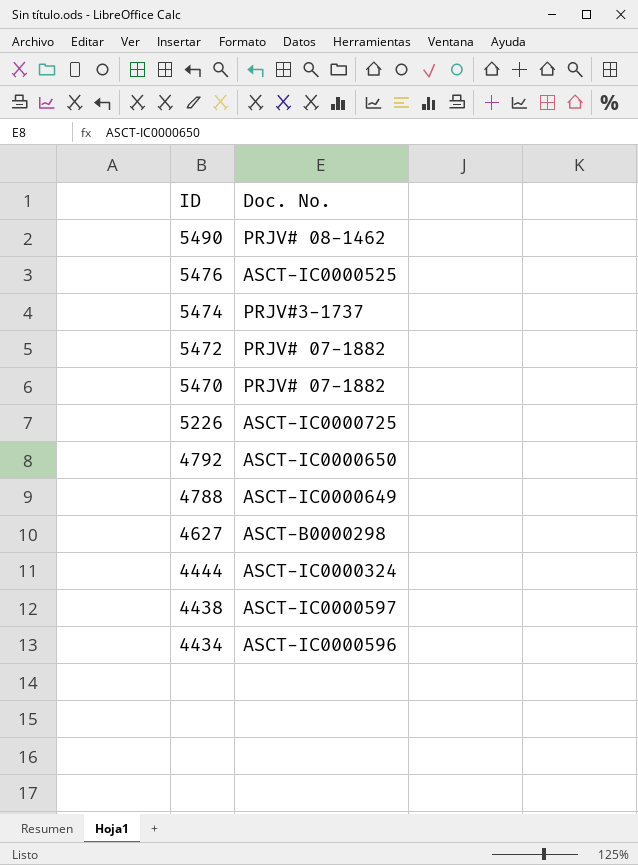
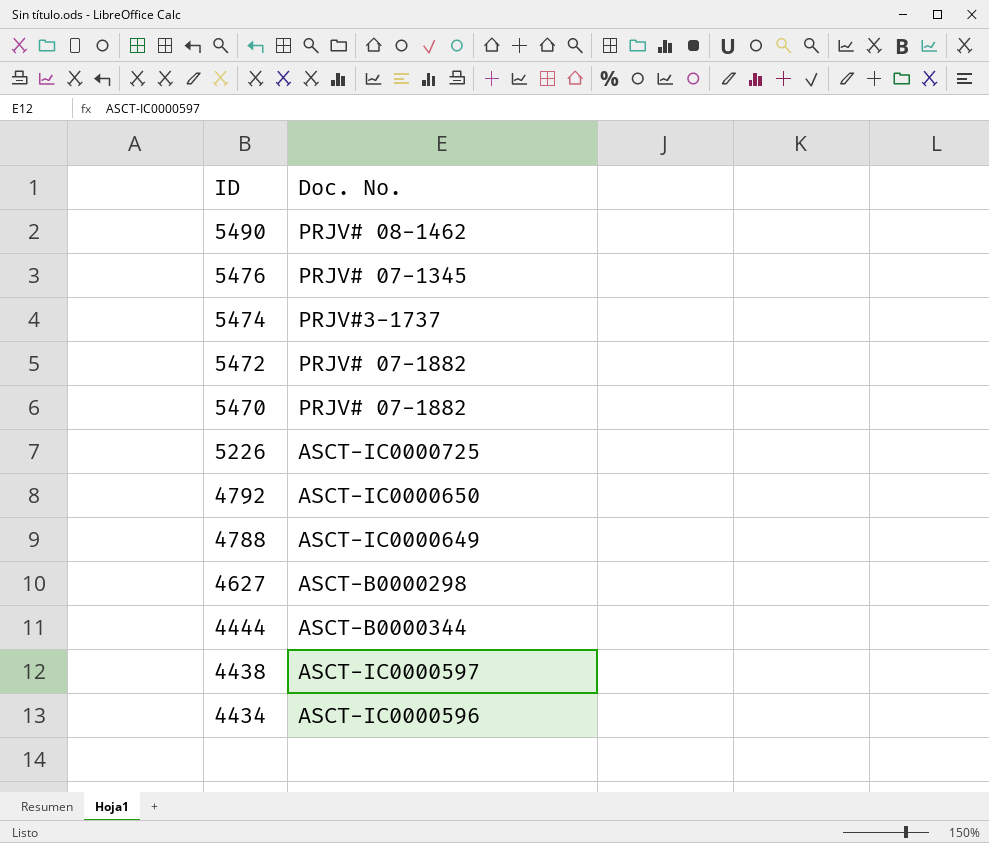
5476 | Doc. No.: ASCT-IC0000525 -> PRJV# 07-1345
4444 | Doc. No.: ASCT-IC0000324 -> ASCT-B0000344

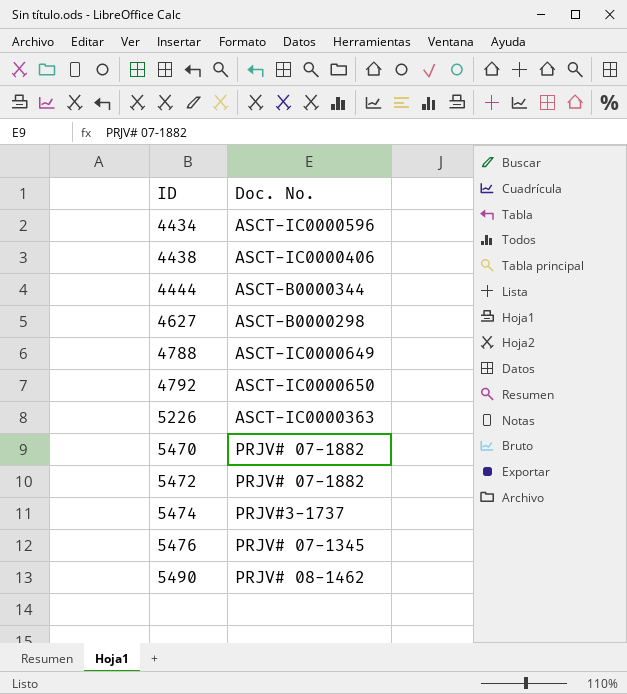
row order: ID descending -> ID ascending
4438 | Doc. No.: ASCT-IC0000597 -> ASCT-IC0000406
5226 | Doc. No.: ASCT-IC0000725 -> ASCT-IC0000363

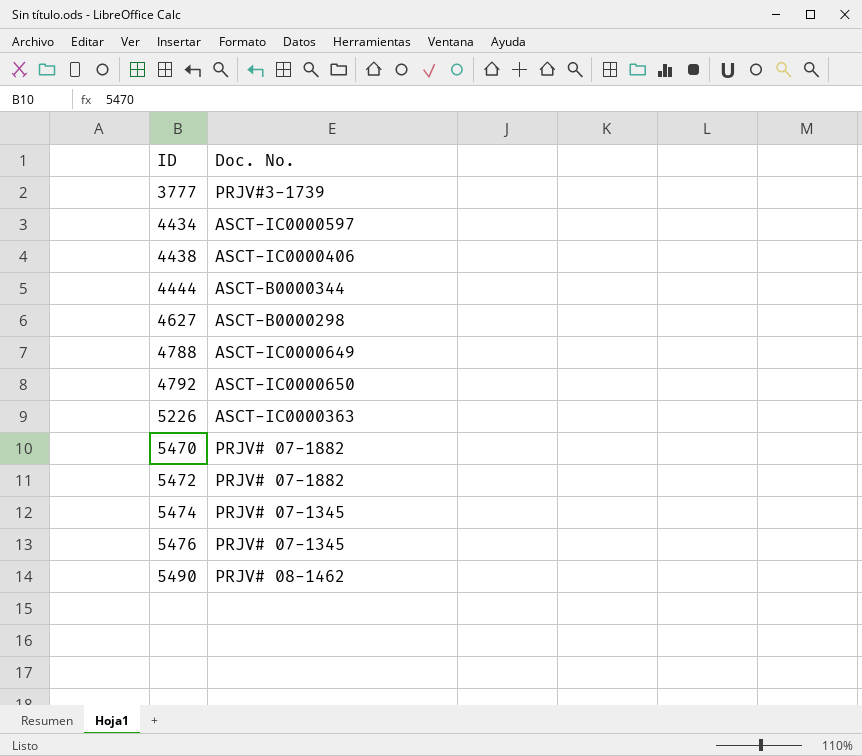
row 3777: none -> PRJV#3-1739
4434 | Doc. No.: ASCT-IC0000596 -> ASCT-IC0000597
5474 | Doc. No.: PRJV#3-1737 -> PRJV# 07-1345

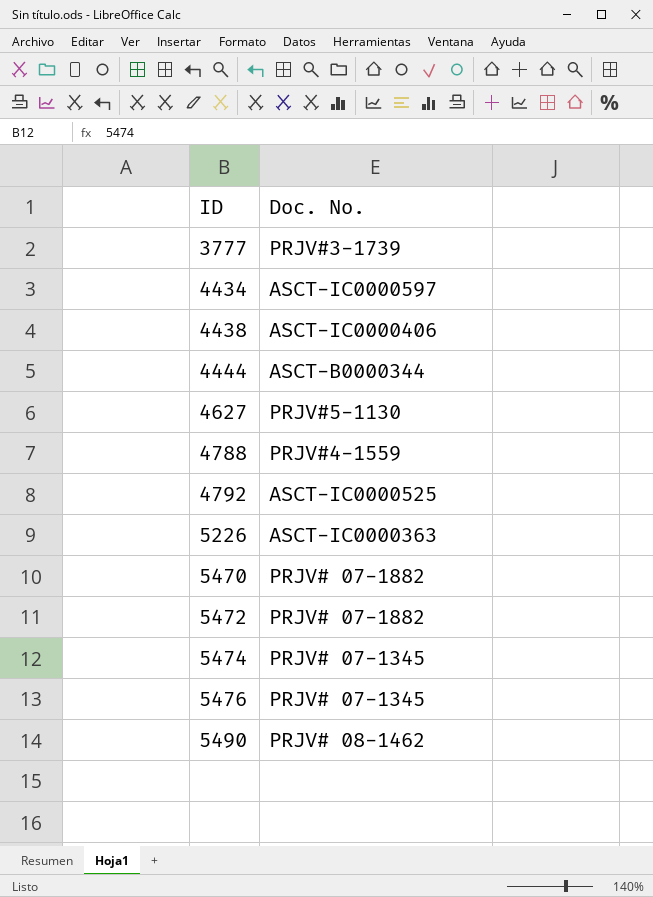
4627 | Doc. No.: ASCT-B0000298 -> PRJV#5-1130
4788 | Doc. No.: ASCT-IC0000649 -> PRJV#4-1559
4792 | Doc. No.: ASCT-IC0000650 -> ASCT-IC0000525

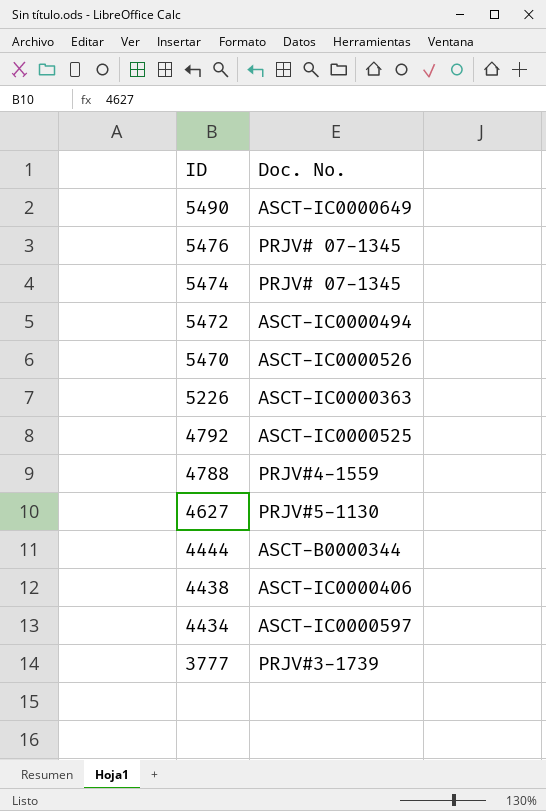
row order: ID ascending -> ID descending
5490 | Doc. No.: PRJV# 08-1462 -> ASCT-IC0000649
5472 | Doc. No.: PRJV# 07-1882 -> ASCT-IC0000494
5470 | Doc. No.: PRJV# 07-1882 -> ASCT-IC0000526

